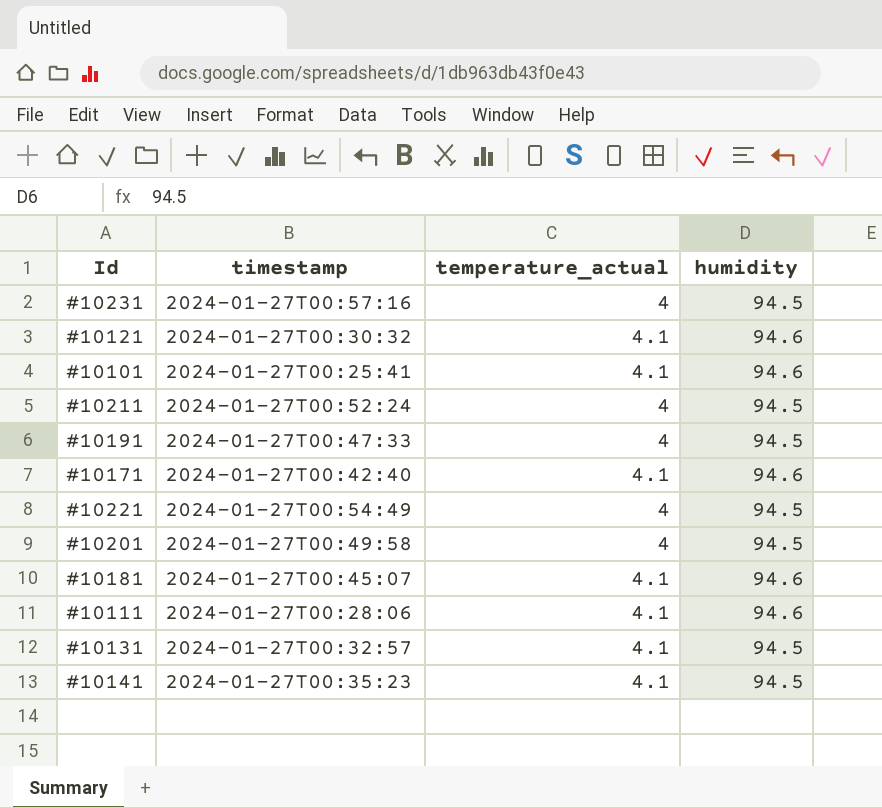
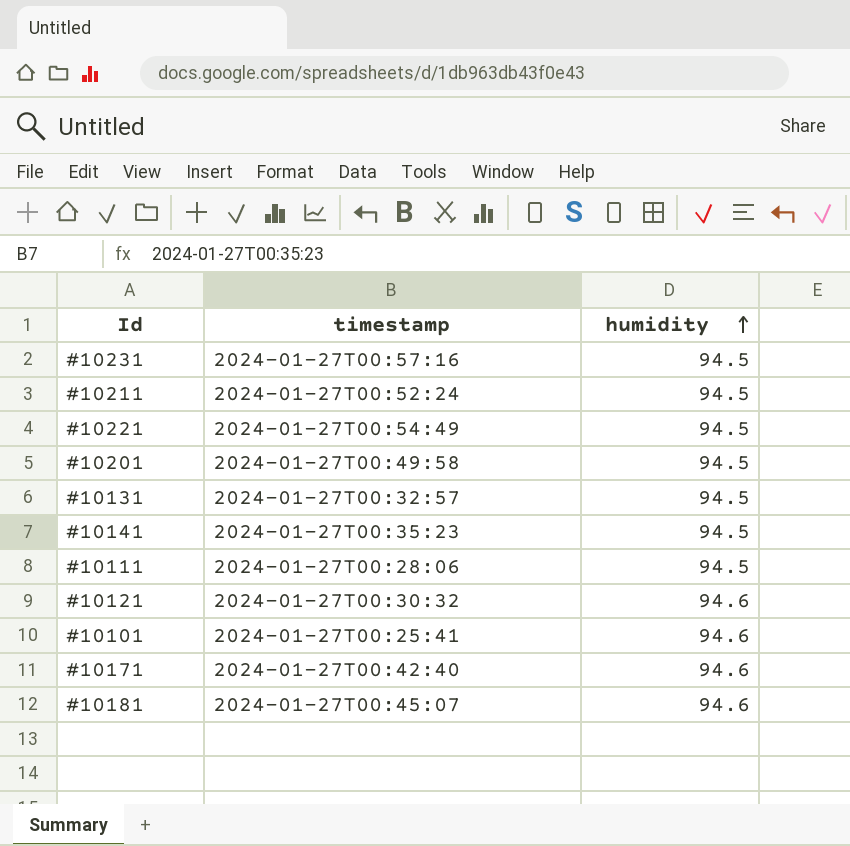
row order: none -> humidity ascending
column temperature_actual | position: 3 -> none
row #10191: 2024-01-27T00:47:33 | 4 | 94.5 -> none
#10111 | humidity: 94.6 -> 94.5

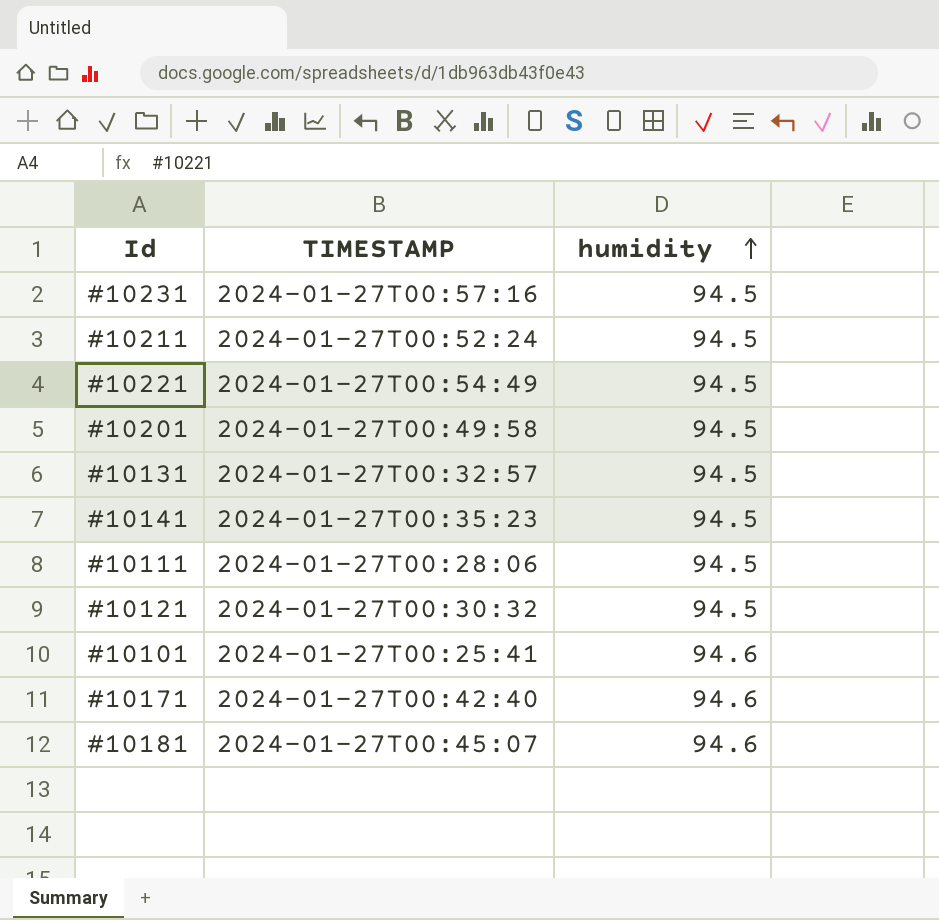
column name: timestamp -> TIMESTAMP
#10121 | humidity: 94.6 -> 94.5

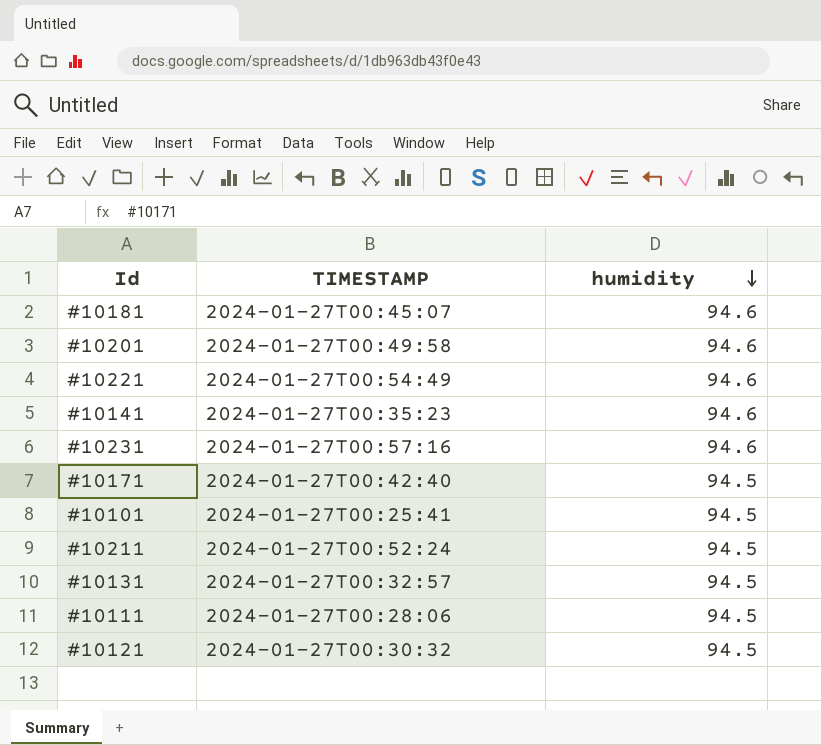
row order: humidity ascending -> humidity descending
#10201 | humidity: 94.5 -> 94.6
#10221 | humidity: 94.5 -> 94.6
#10141 | humidity: 94.5 -> 94.6
#10231 | humidity: 94.5 -> 94.6
#10171 | humidity: 94.6 -> 94.5
#10101 | humidity: 94.6 -> 94.5

